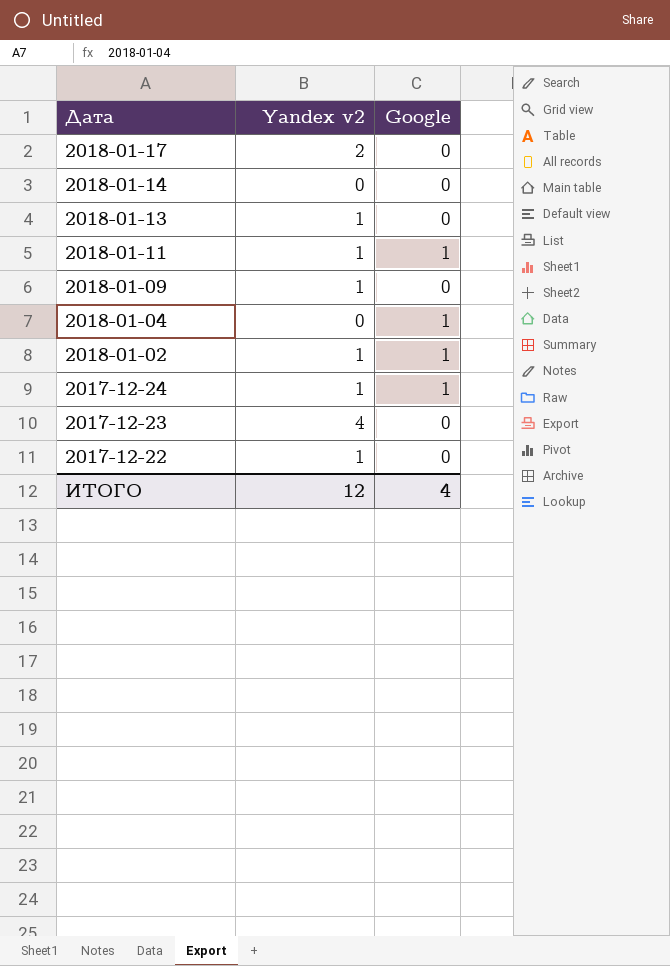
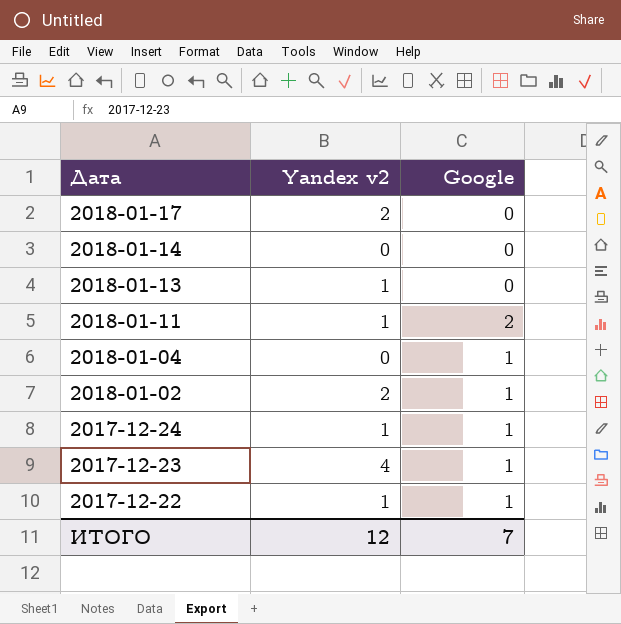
row 2018-01-09: 1 | 0 -> none
2018-01-11 | Google: 1 -> 2
2018-01-02 | Yandex v2: 1 -> 2
2017-12-23 | Google: 0 -> 1
2017-12-22 | Google: 0 -> 1
ИТОГО | Google: 4 -> 7

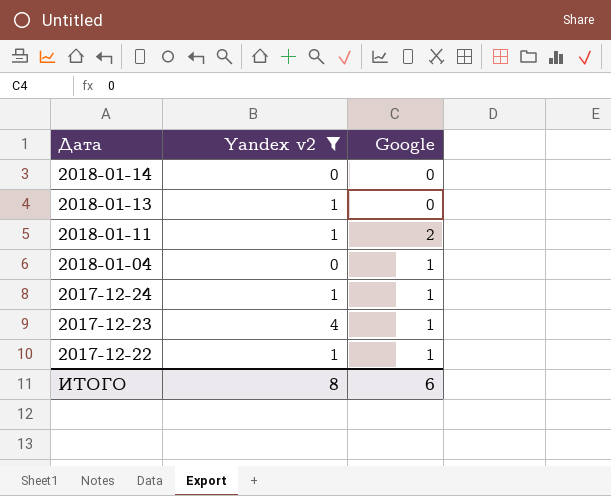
filter: none -> Yandex v2 != 2
ИТОГО | Yandex v2: 12 -> 8
ИТОГО | Google: 7 -> 6

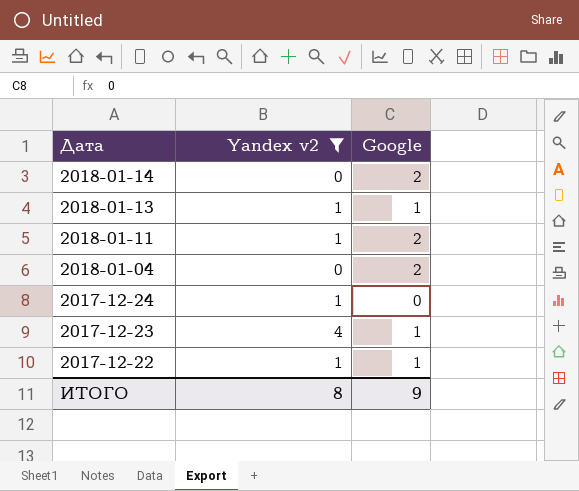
2018-01-14 | Google: 0 -> 2
2018-01-13 | Google: 0 -> 1
2018-01-04 | Google: 1 -> 2
2017-12-24 | Google: 1 -> 0
ИТОГО | Google: 6 -> 9

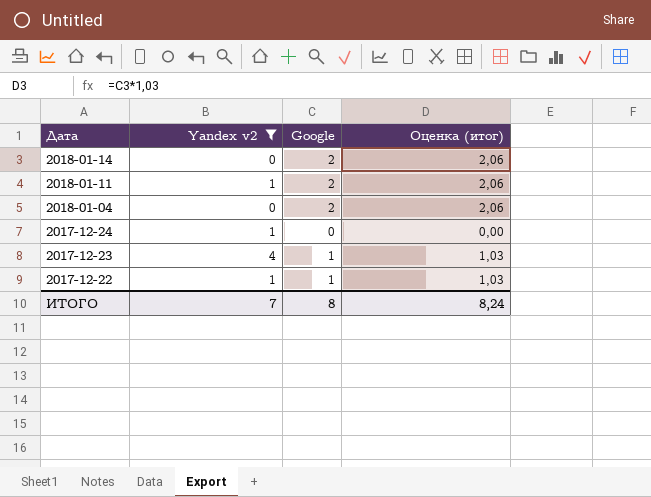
column Оценка (итог) | formula: none -> [Google] * 1,03
row 2018-01-13: 1 | 1 -> none
ИТОГО | Yandex v2: 8 -> 7
ИТОГО | Google: 9 -> 8

